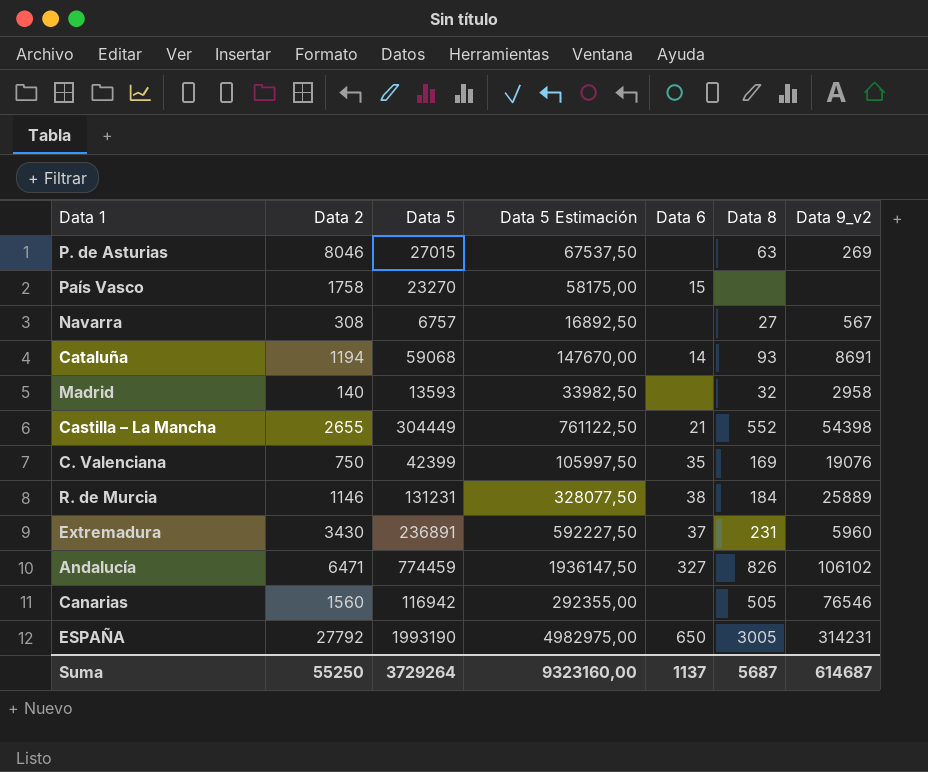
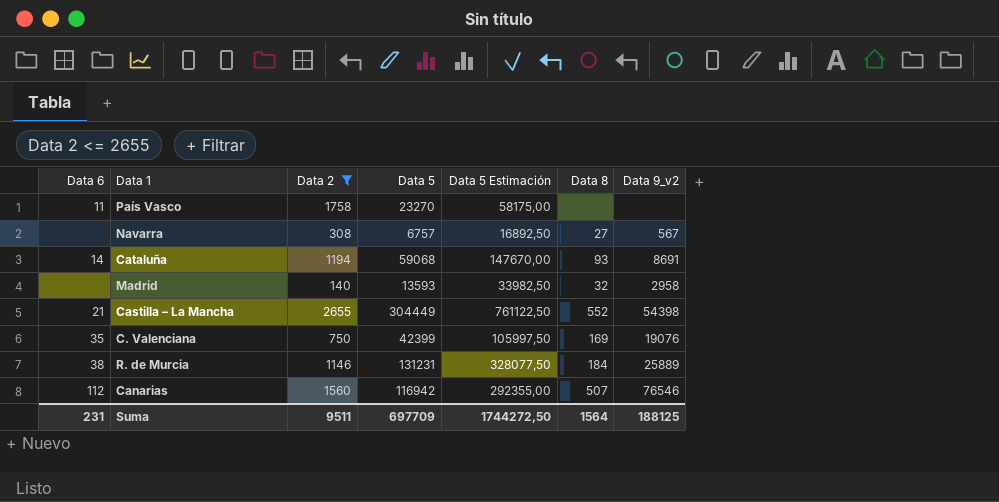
filter: none -> Data 2 <= 2655
column Data 6 | position: 5 -> 1
País Vasco | Data 6: 15 -> 11
Canarias | Data 6: none -> 112
Canarias | Data 8: 505 -> 507
Suma | Data 6: 1137 -> 231
Suma | Data 2: 55250 -> 9511
Suma | Data 5: 3729264 -> 697709
Suma | Data 5 Estimación: 9323160,00 -> 1744272,50
Suma | Data 8: 5687 -> 1564
Suma | Data 9_v2: 614687 -> 188125

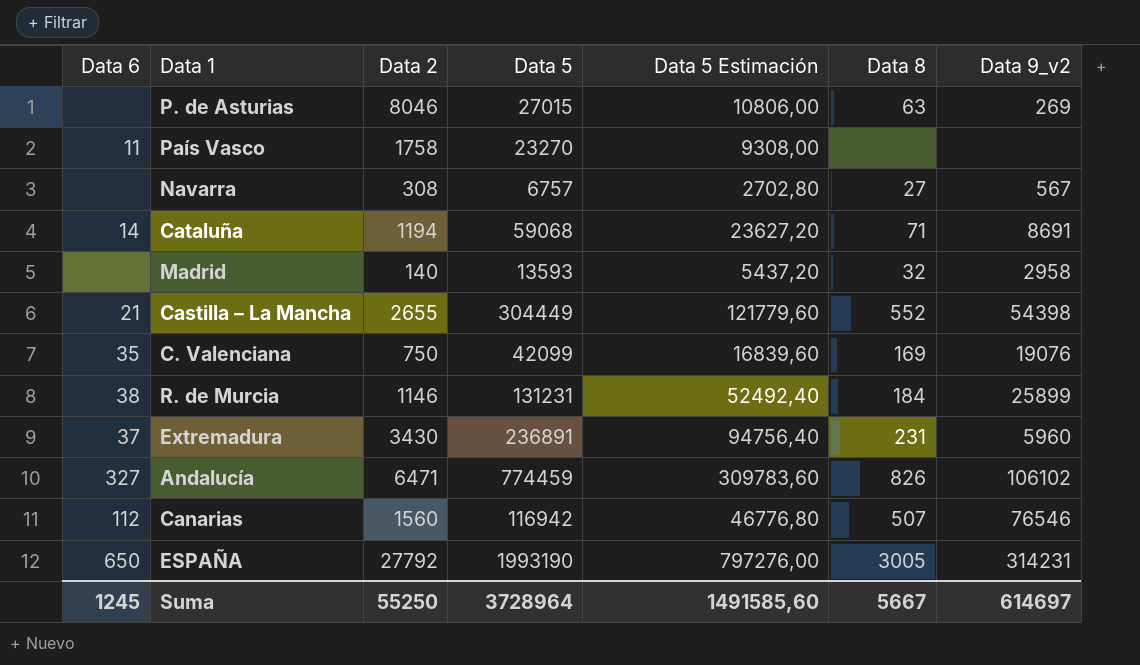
filter: Data 2 <= 2655 -> none
column Data 5 Estimación | formula: [Data 5] * 2,5 -> [Data 5] * 0,4
Cataluña | Data 8: 93 -> 71
C. Valenciana | Data 5: 42399 -> 42099
R. de Murcia | Data 9_v2: 25889 -> 25899
Suma | Data 6: 231 -> 1245
Suma | Data 2: 9511 -> 55250
Suma | Data 5: 697709 -> 3728964
Suma | Data 5 Estimación: 1744272,50 -> 1491585,60
Suma | Data 8: 1564 -> 5667
Suma | Data 9_v2: 188125 -> 614697

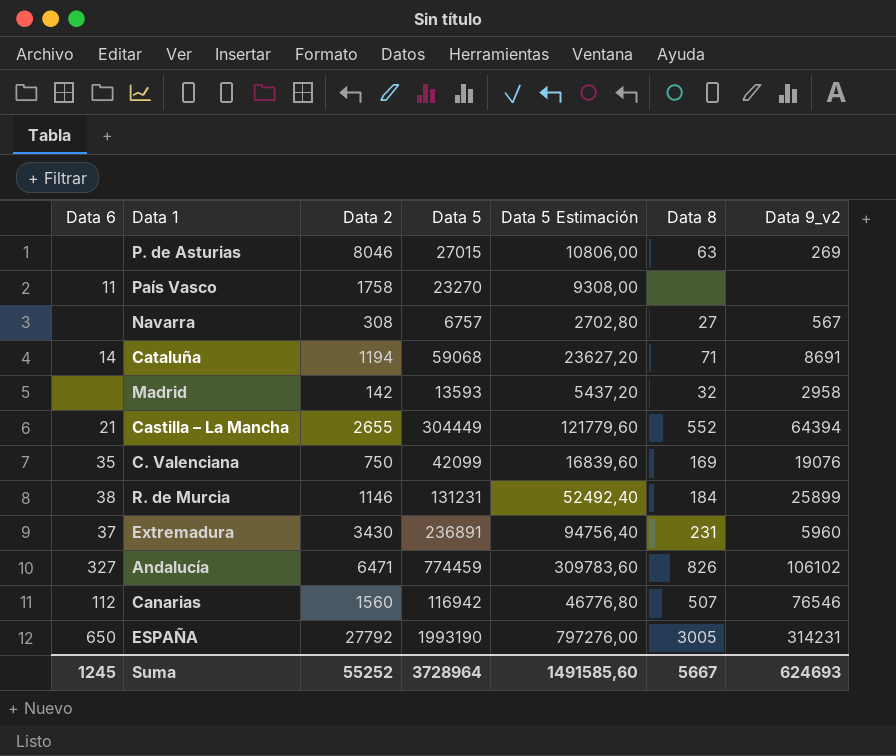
Madrid | Data 2: 140 -> 142
Castilla – La Mancha | Data 9_v2: 54398 -> 64394
Suma | Data 2: 55250 -> 55252
Suma | Data 9_v2: 614697 -> 624693

